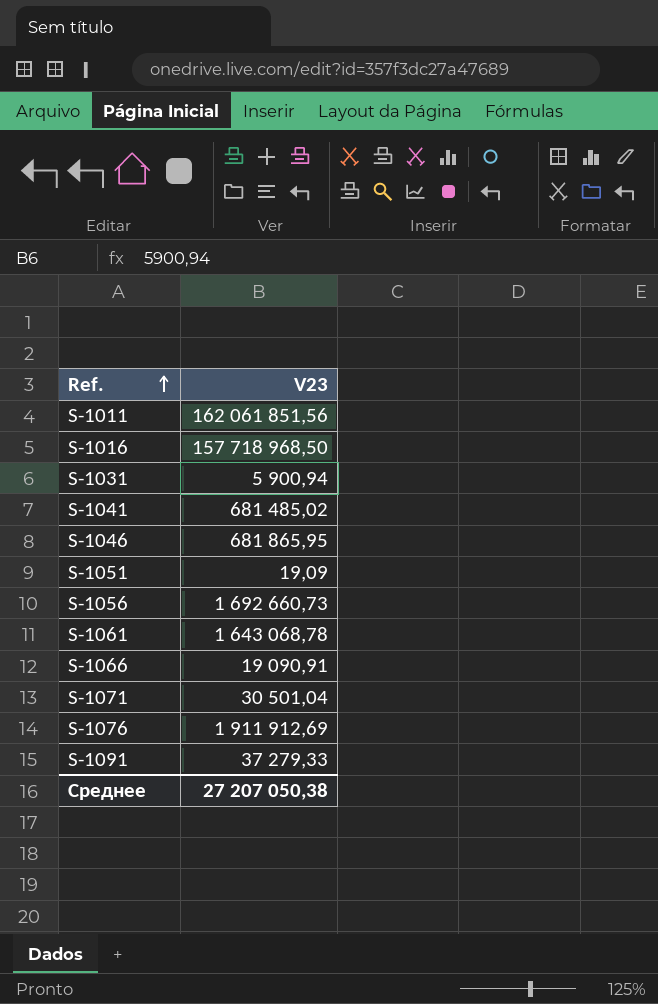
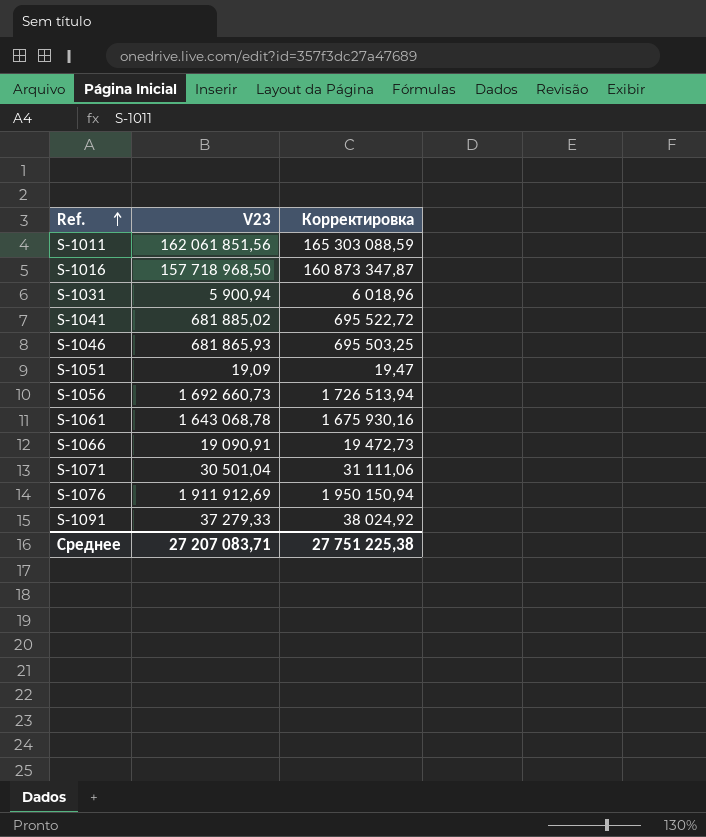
column Корректировка | formula: none -> [V23] * 1,02
S-1041 | V23: 681 485,02 -> 681 885,02
S-1046 | V23: 681 865,95 -> 681 865,93
Среднее | V23: 27 207 050,38 -> 27 207 083,71

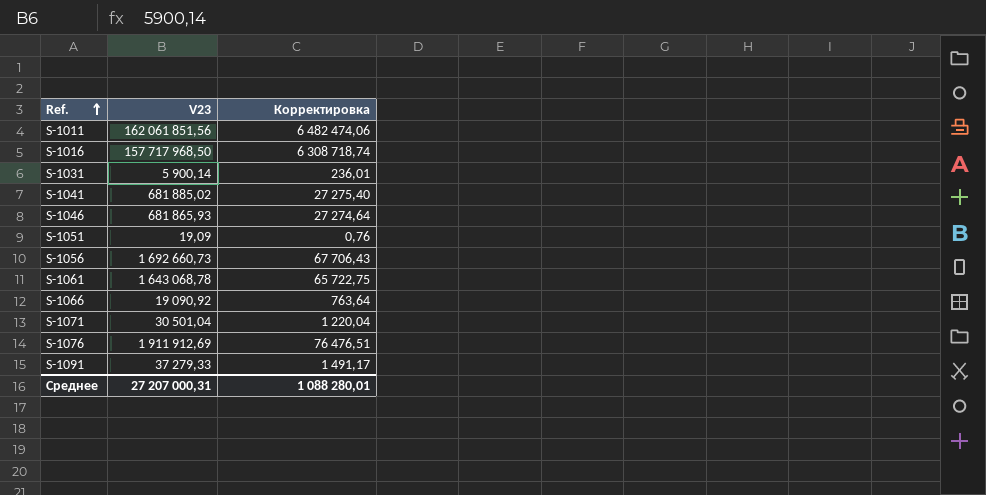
column Корректировка | formula: [V23] * 1,02 -> [V23] * 0,04
S-1016 | V23: 157 718 968,50 -> 157 717 968,50
S-1031 | V23: 5 900,94 -> 5 900,14
S-1066 | V23: 19 090,91 -> 19 090,92
Среднее | V23: 27 207 083,71 -> 27 207 000,31
Среднее | Корректировка: 27 751 225,38 -> 1 088 280,01

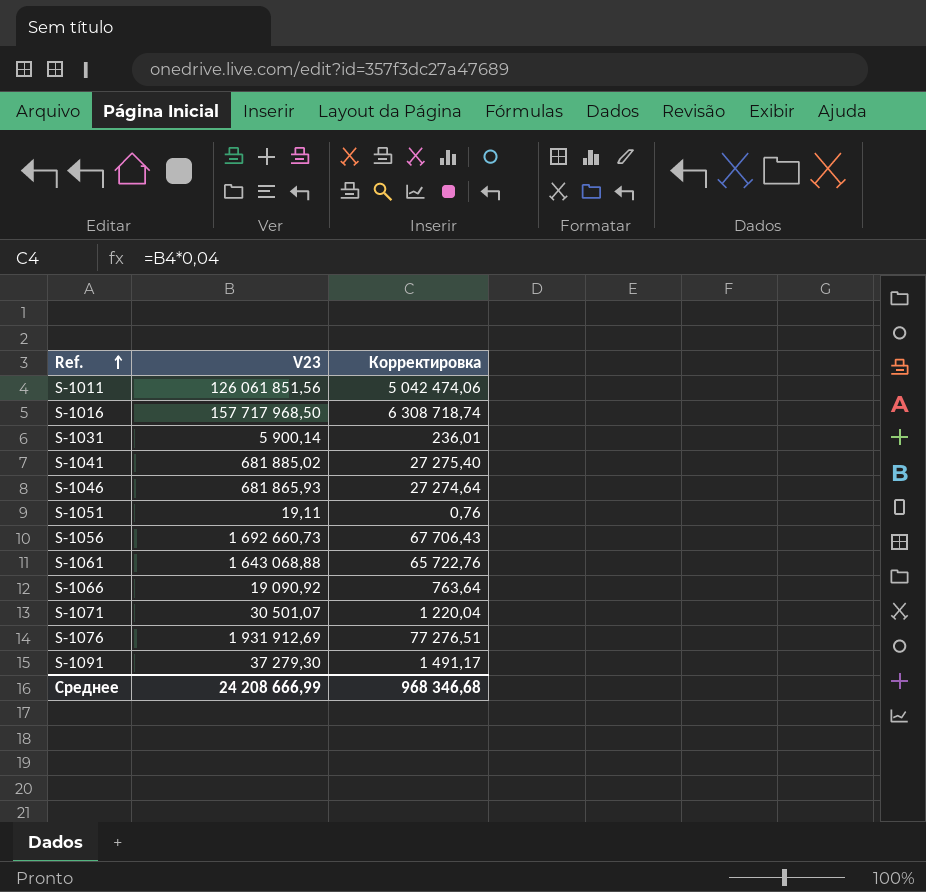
S-1011 | V23: 162 061 851,56 -> 126 061 851,56
S-1011 | Корректировка: 6 482 474,06 -> 5 042 474,06
S-1051 | V23: 19,09 -> 19,11
S-1061 | V23: 1 643 068,78 -> 1 643 068,88
S-1061 | Корректировка: 65 722,75 -> 65 722,76
S-1071 | V23: 30 501,04 -> 30 501,07
S-1076 | V23: 1 911 912,69 -> 1 931 912,69
S-1076 | Корректировка: 76 476,51 -> 77 276,51
S-1091 | V23: 37 279,33 -> 37 279,30
Среднее | V23: 27 207 000,31 -> 24 208 666,99
Среднее | Корректировка: 1 088 280,01 -> 968 346,68

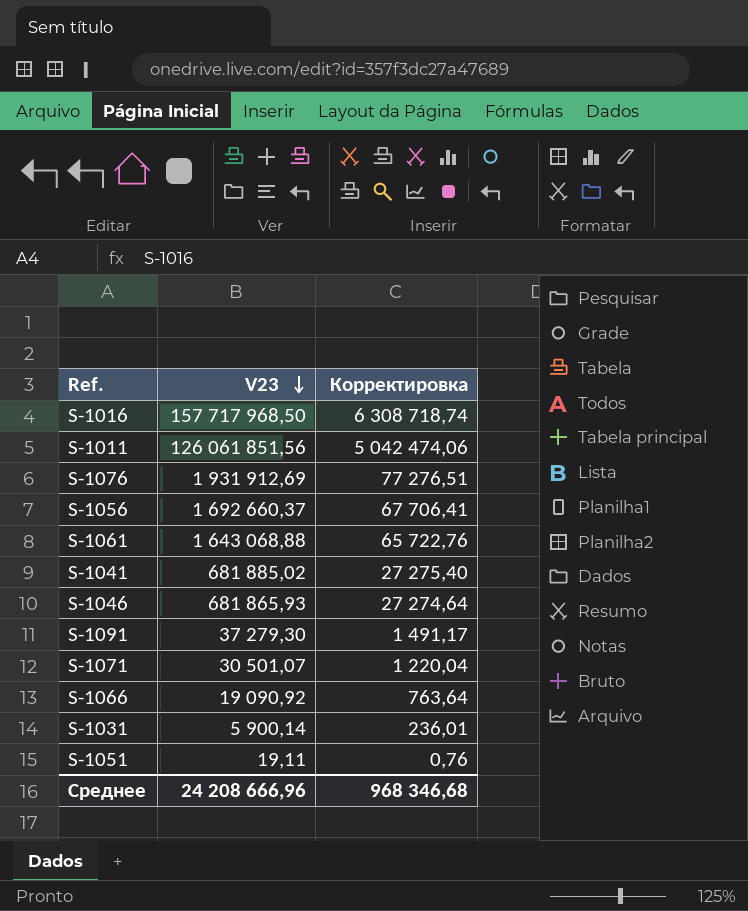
row order: Ref. ascending -> V23 descending
S-1056 | V23: 1 692 660,73 -> 1 692 660,37
S-1056 | Корректировка: 67 706,43 -> 67 706,41
Среднее | V23: 24 208 666,99 -> 24 208 666,96

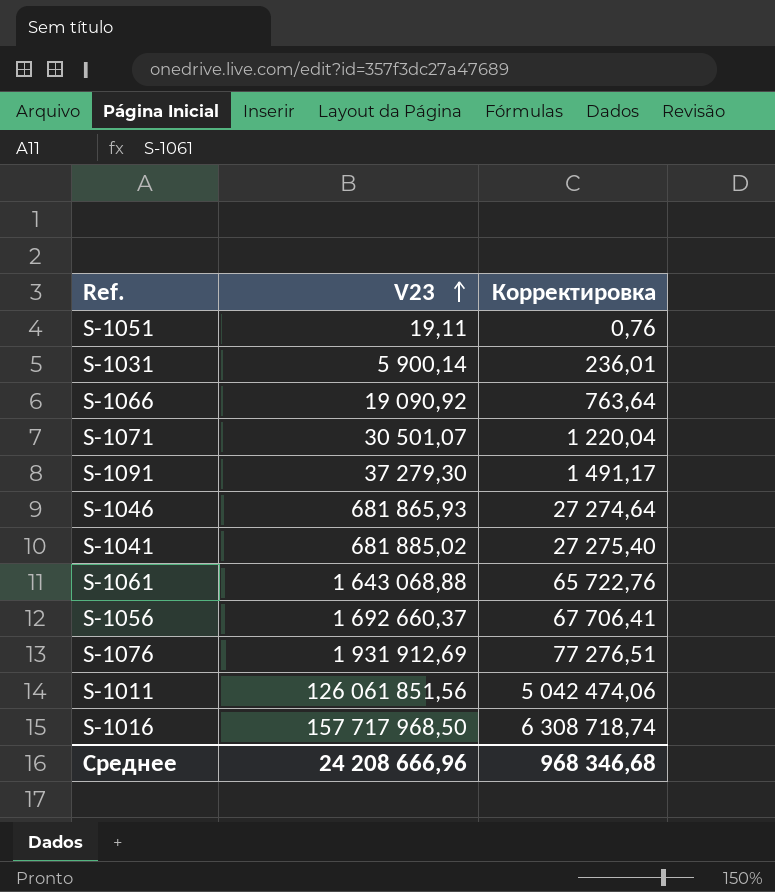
row order: V23 descending -> V23 ascending

